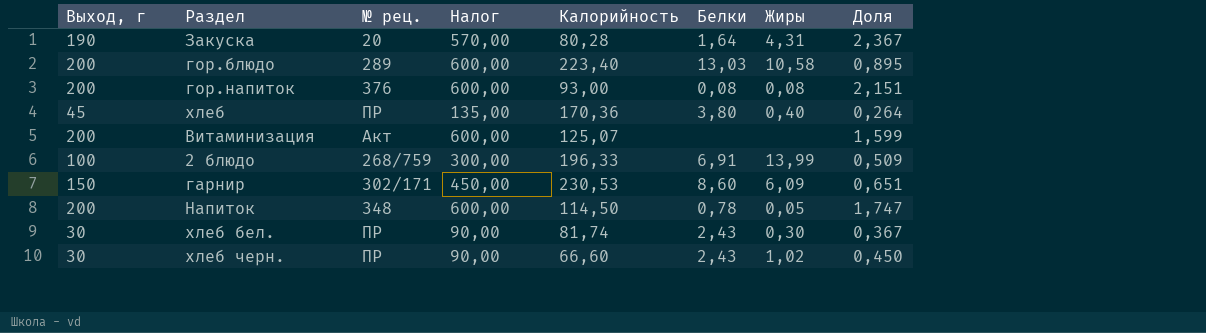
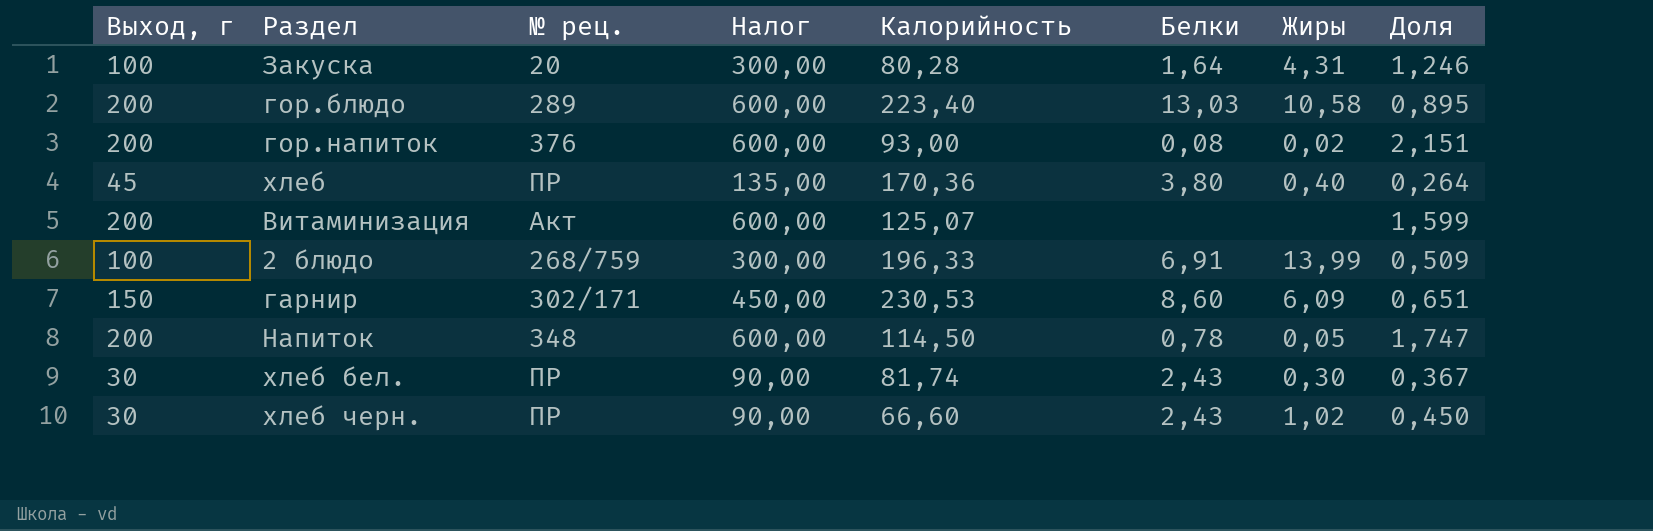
Закуска | Выход, г: 190 -> 100
Закуска | Налог: 570,00 -> 300,00
Закуска | Доля: 2,367 -> 1,246
гор.напиток | Жиры: 0,08 -> 0,02

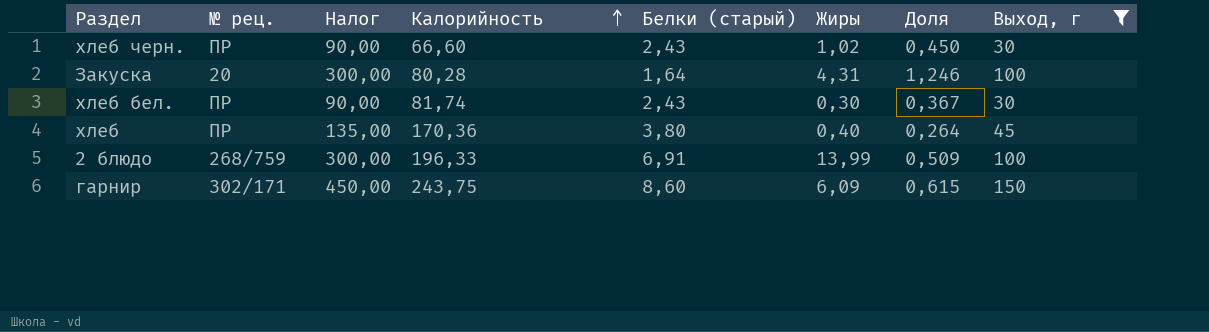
filter: none -> Выход, г != 200
row order: none -> Калорийность ascending
column name: Белки -> Белки (старый)
column Выход, г | position: 1 -> 8
гарнир | Калорийность: 230,53 -> 243,75
гарнир | Доля: 0,651 -> 0,615

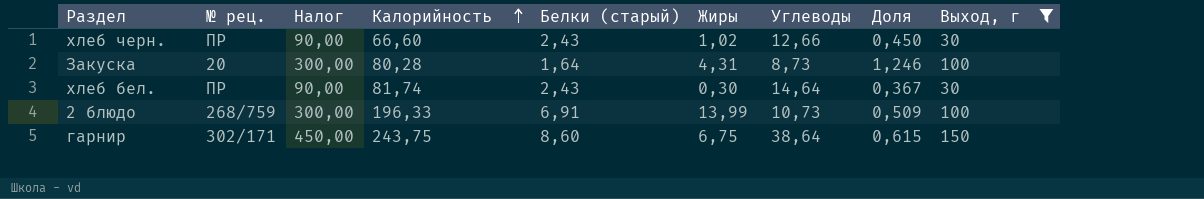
column Углеводы | position: none -> 7
row хлеб: ПР | 135,00 | 170,36 | 3,80 | 0,40 | 0,264 | 45 -> none
гарнир | Жиры: 6,09 -> 6,75

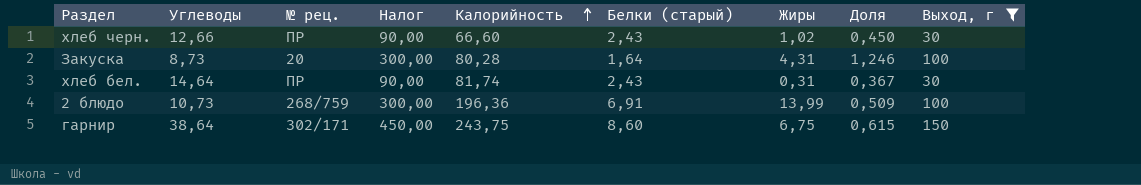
column Углеводы | position: 7 -> 2
хлеб бел. | Жиры: 0,30 -> 0,31
2 блюдо | Калорийность: 196,33 -> 196,36

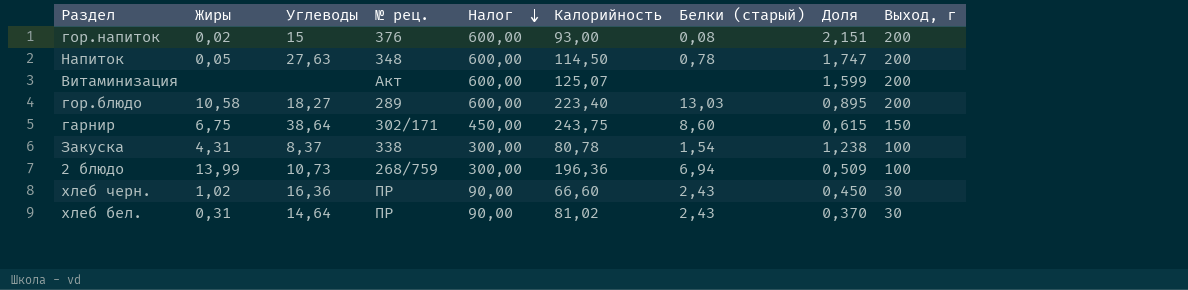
filter: Выход, г != 200 -> none
row order: Калорийность ascending -> Налог descending
column Жиры | position: 7 -> 2
Закуска | Углеводы: 8,73 -> 8,37
Закуска | № рец.: 20 -> 338
Закуска | Калорийность: 80,28 -> 80,78
Закуска | Белки (старый): 1,64 -> 1,54
Закуска | Доля: 1,246 -> 1,238
2 блюдо | Белки (старый): 6,91 -> 6,94
хлеб черн. | Углеводы: 12,66 -> 16,36
хлеб бел. | Калорийность: 81,74 -> 81,02
хлеб бел. | Доля: 0,367 -> 0,370

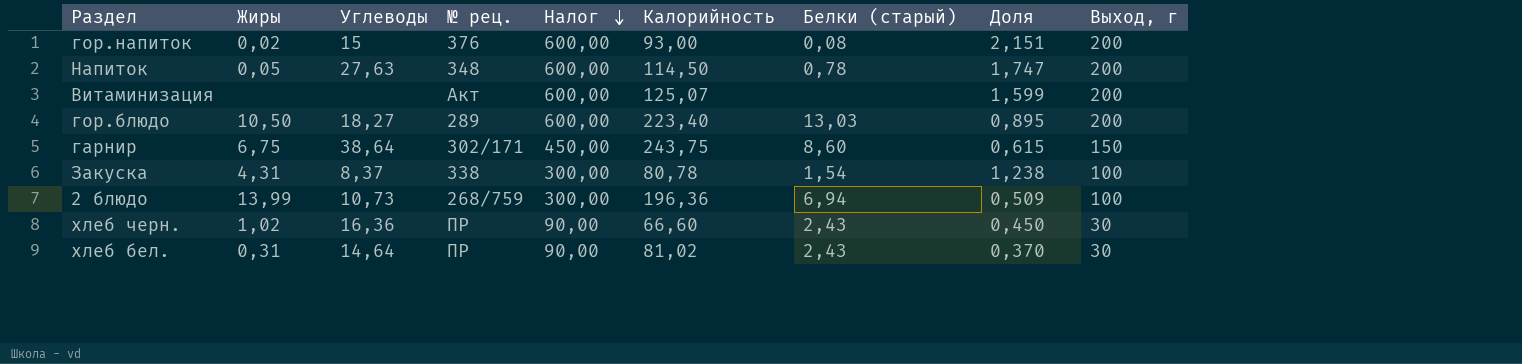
гор.блюдо | Жиры: 10,58 -> 10,50

